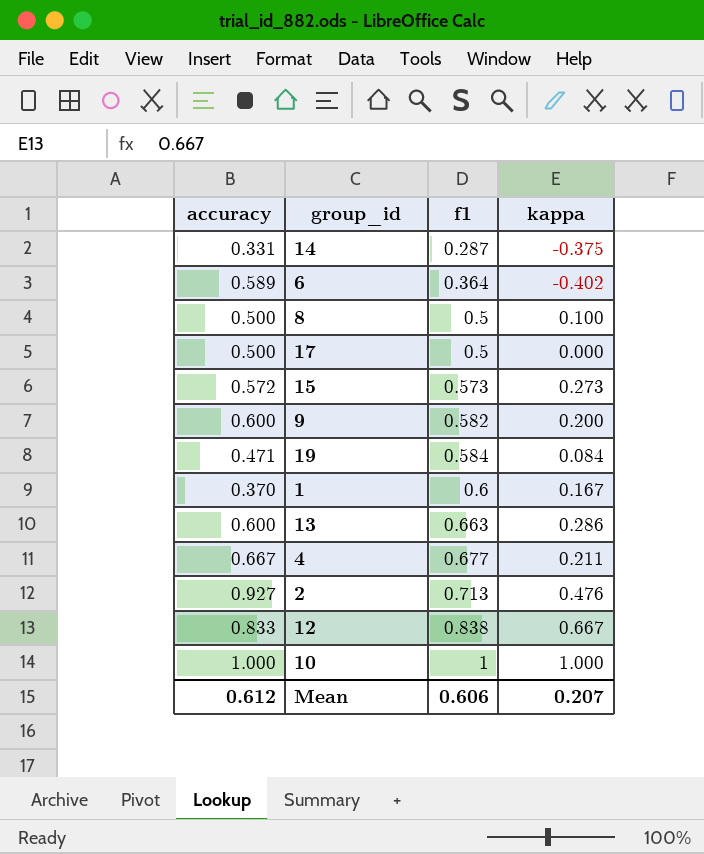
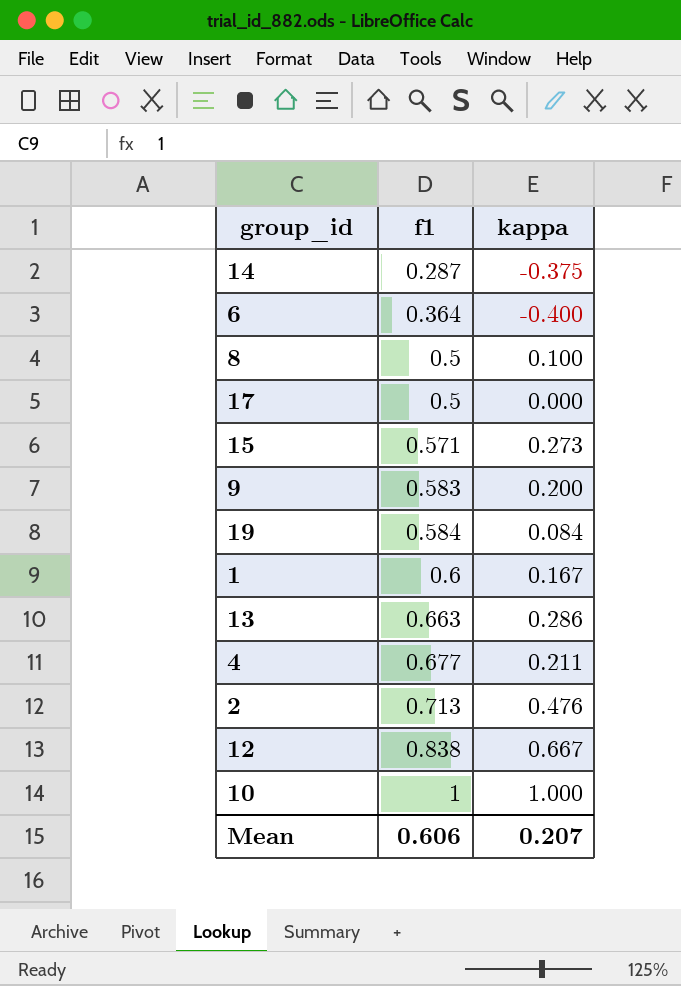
column accuracy | position: 1 -> none
6 | kappa: -0.402 -> -0.400
15 | f1: 0.573 -> 0.571
9 | f1: 0.582 -> 0.583

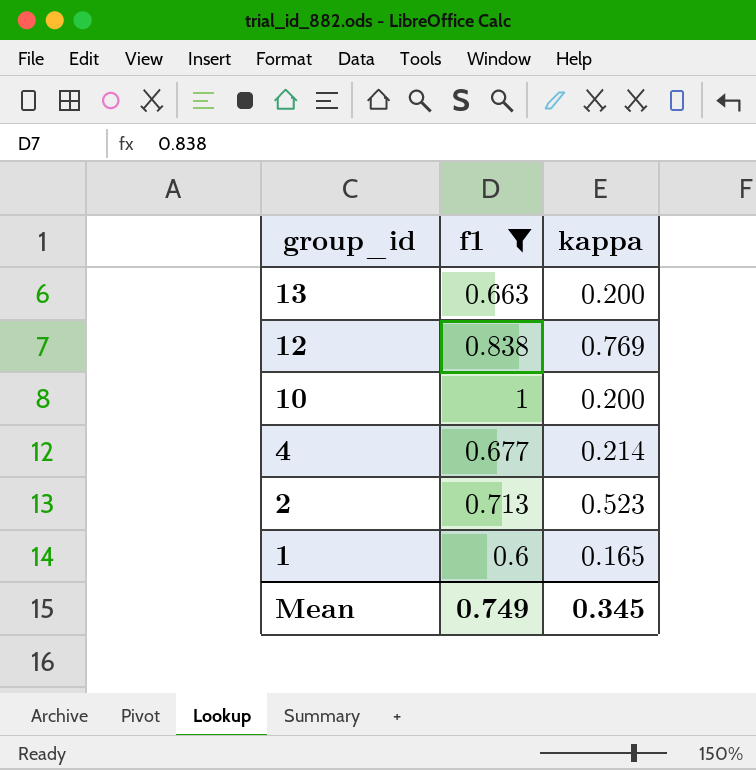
filter: none -> f1 >= 0.6
row order: f1 ascending -> group_id descending
13 | kappa: 0.286 -> 0.200
12 | kappa: 0.667 -> 0.769
10 | kappa: 1.000 -> 0.200
4 | kappa: 0.211 -> 0.214
2 | kappa: 0.476 -> 0.523
1 | kappa: 0.167 -> 0.165
Mean | f1: 0.606 -> 0.749
Mean | kappa: 0.207 -> 0.345

